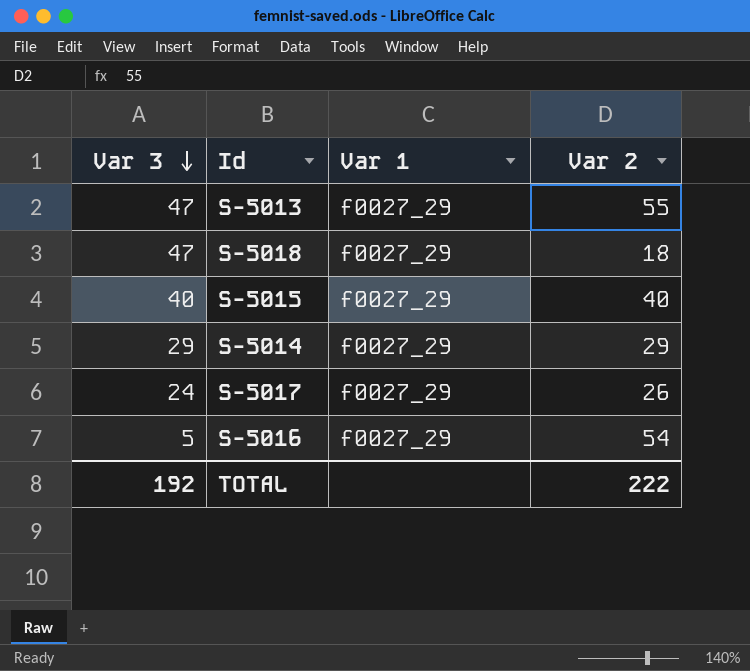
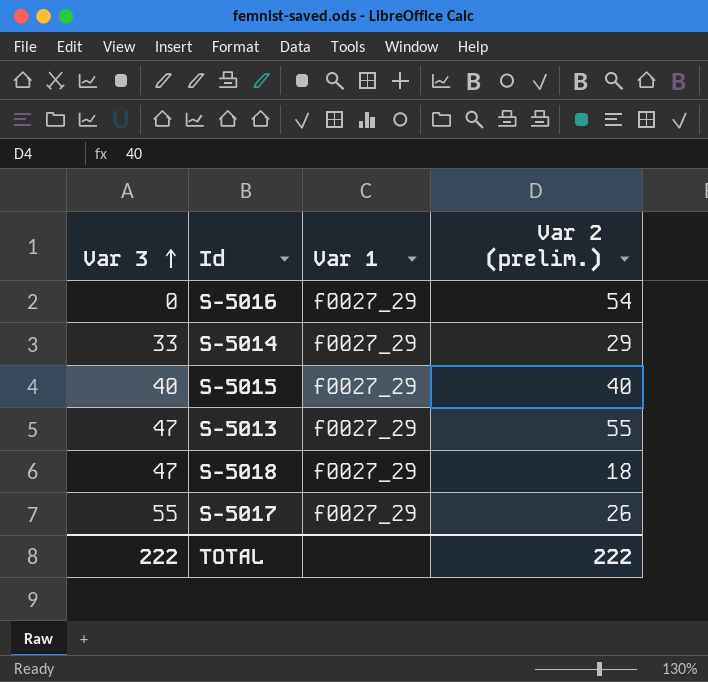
row order: Var 3 descending -> Var 3 ascending
column name: Var 2 -> Var 2 (prelim.)
S-5016 | Var 3: 5 -> 0
S-5014 | Var 3: 29 -> 33
S-5017 | Var 3: 24 -> 55
TOTAL | Var 3: 192 -> 222

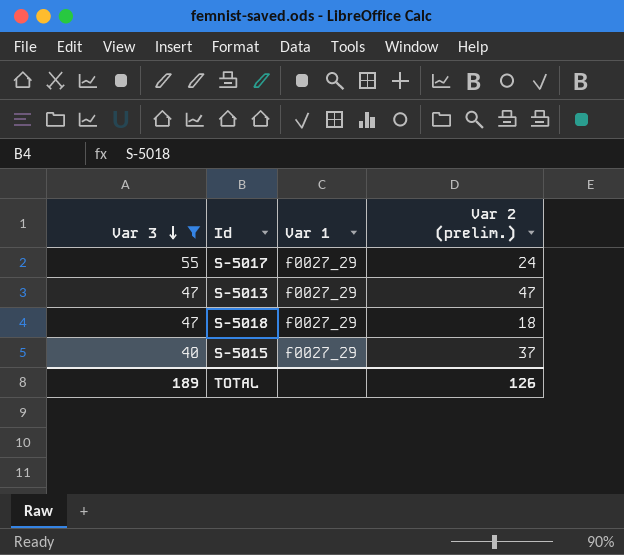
filter: none -> Var 3 >= 40
row order: Var 3 ascending -> Var 3 descending
S-5017 | Var 2 (prelim.): 26 -> 24
S-5013 | Var 2 (prelim.): 55 -> 47
S-5015 | Var 2 (prelim.): 40 -> 37
TOTAL | Var 3: 222 -> 189
TOTAL | Var 2 (prelim.): 222 -> 126

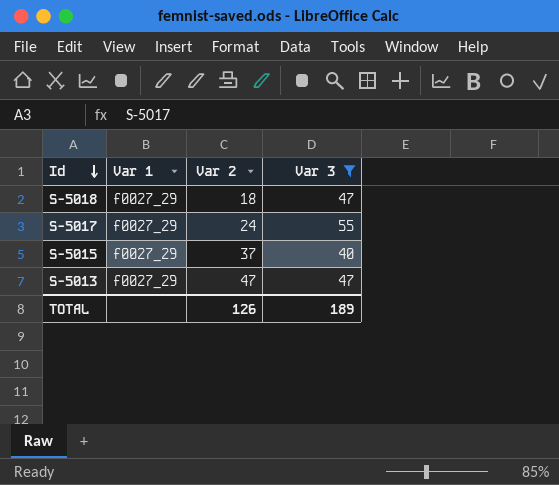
row order: Var 3 descending -> Id descending
column name: Var 2 (prelim.) -> Var 2
column Var 3 | position: 1 -> 4

